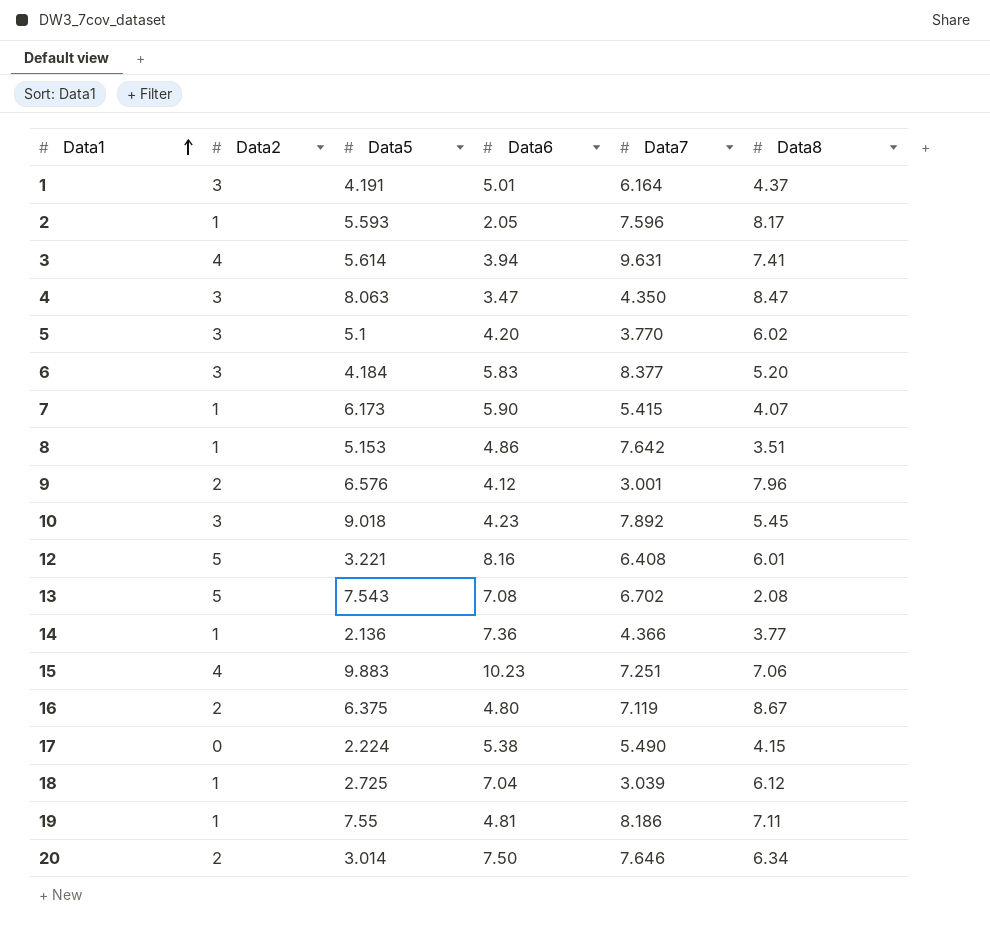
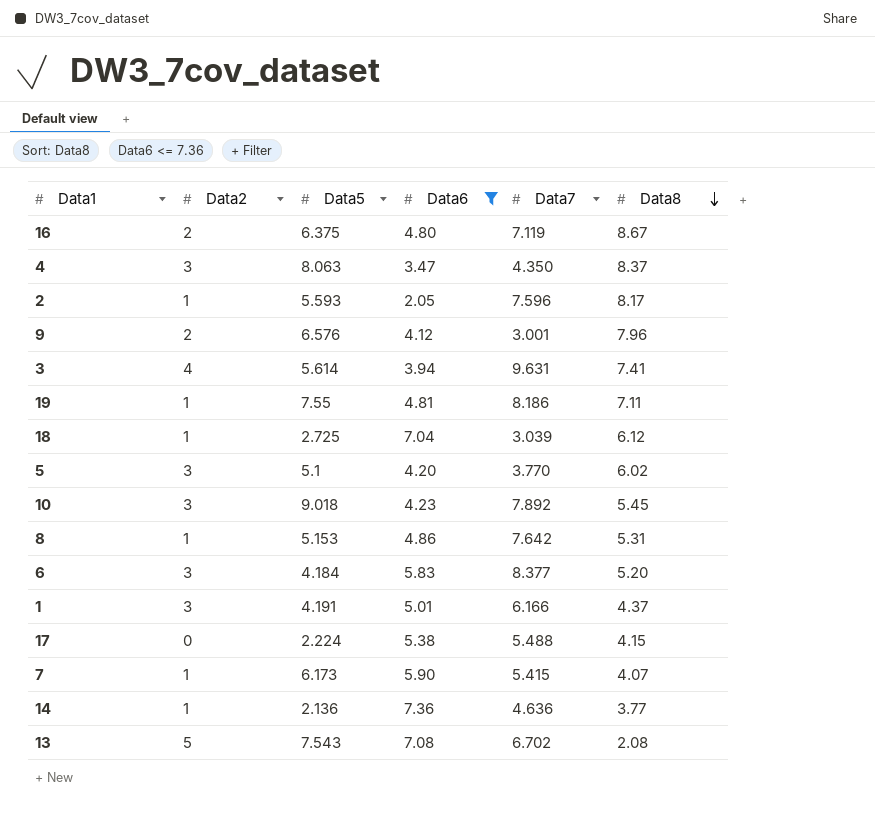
filter: none -> Data6 <= 7.36
row order: Data1 ascending -> Data8 descending
4 | Data8: 8.47 -> 8.37
8 | Data8: 3.51 -> 5.31
1 | Data7: 6.164 -> 6.166
17 | Data7: 5.490 -> 5.488
14 | Data7: 4.366 -> 4.636

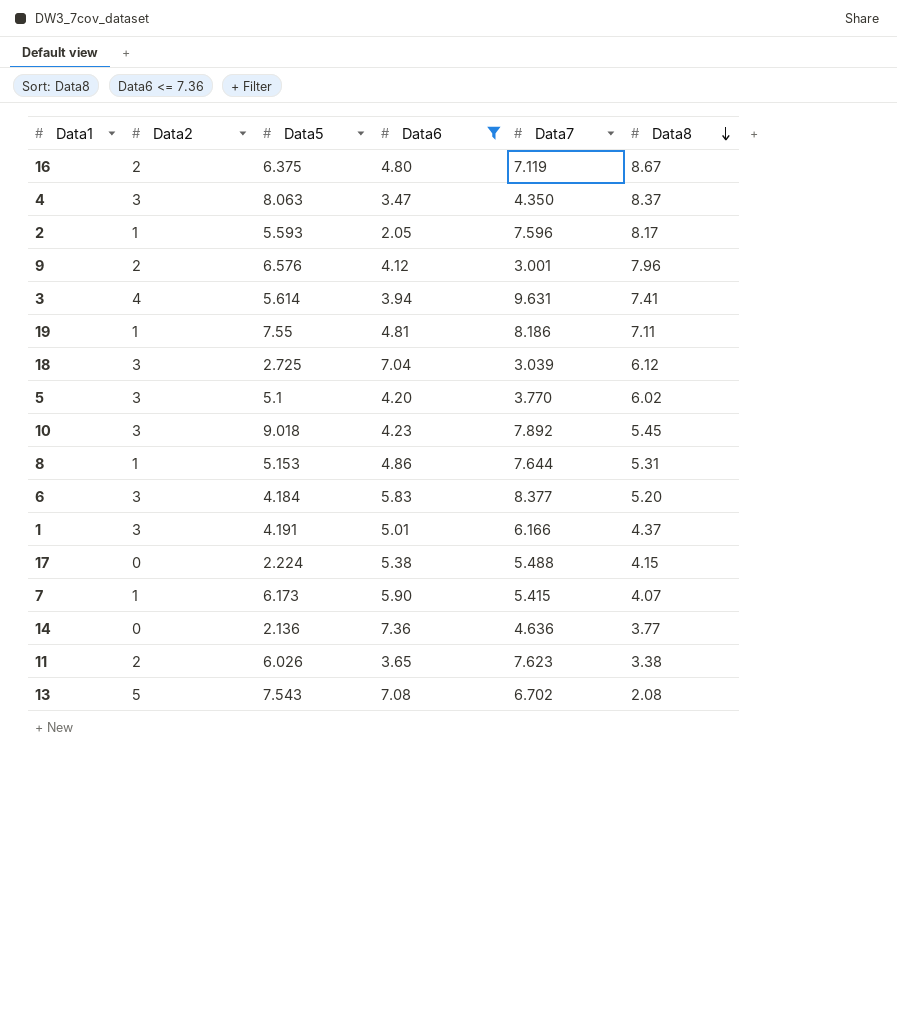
18 | Data2: 1 -> 3
8 | Data7: 7.642 -> 7.644
14 | Data2: 1 -> 0
row 11: none -> 2 | 6.026 | 3.65 | 7.623 | 3.38

